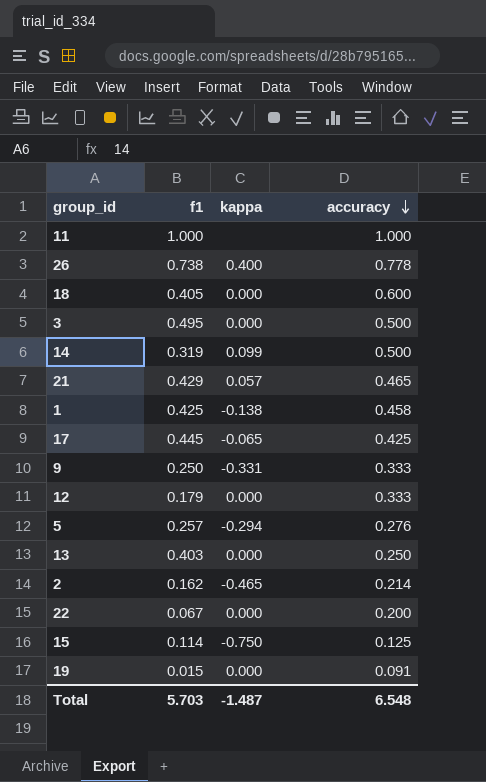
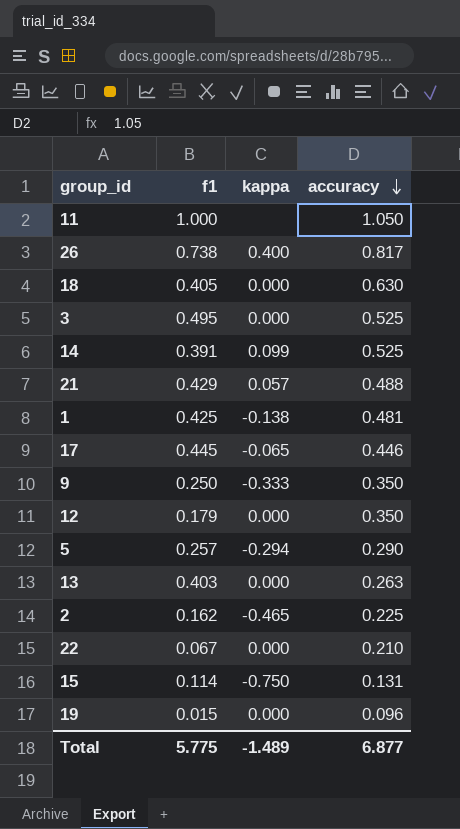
11 | accuracy: 1.000 -> 1.050
26 | accuracy: 0.778 -> 0.817
18 | accuracy: 0.600 -> 0.630
3 | accuracy: 0.500 -> 0.525
14 | f1: 0.319 -> 0.391
14 | accuracy: 0.500 -> 0.525
21 | accuracy: 0.465 -> 0.488
1 | accuracy: 0.458 -> 0.481
17 | accuracy: 0.425 -> 0.446
9 | kappa: -0.331 -> -0.333
9 | accuracy: 0.333 -> 0.350
12 | accuracy: 0.333 -> 0.350
5 | accuracy: 0.276 -> 0.290
13 | accuracy: 0.250 -> 0.263
2 | accuracy: 0.214 -> 0.225
22 | accuracy: 0.200 -> 0.210
15 | accuracy: 0.125 -> 0.131
19 | accuracy: 0.091 -> 0.096
Total | f1: 5.703 -> 5.775
Total | kappa: -1.487 -> -1.489
Total | accuracy: 6.548 -> 6.877

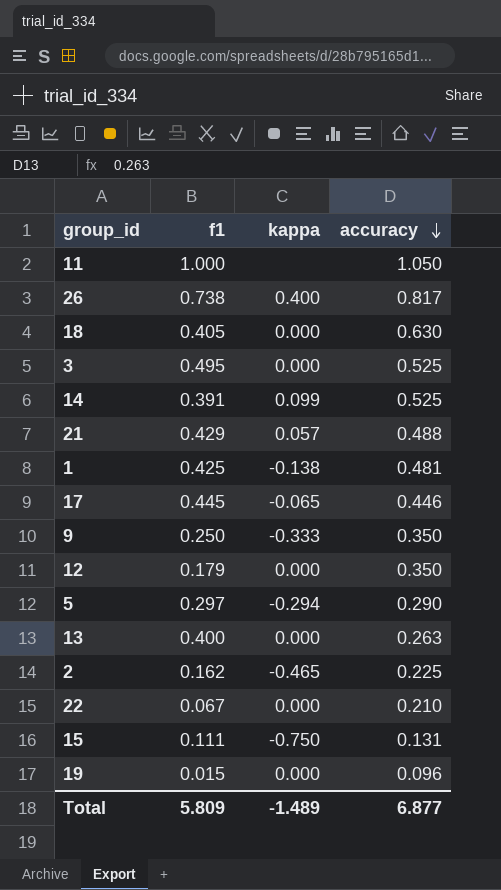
5 | f1: 0.257 -> 0.297
13 | f1: 0.403 -> 0.400
15 | f1: 0.114 -> 0.111
Total | f1: 5.775 -> 5.809

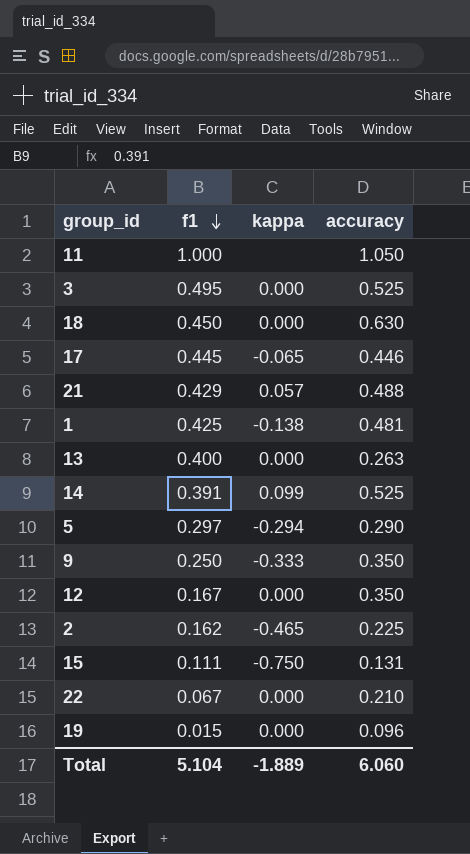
row order: accuracy descending -> f1 descending
row 26: 0.738 | 0.400 | 0.817 -> none
18 | f1: 0.405 -> 0.450
12 | f1: 0.179 -> 0.167
Total | f1: 5.809 -> 5.104
Total | kappa: -1.489 -> -1.889
Total | accuracy: 6.877 -> 6.060

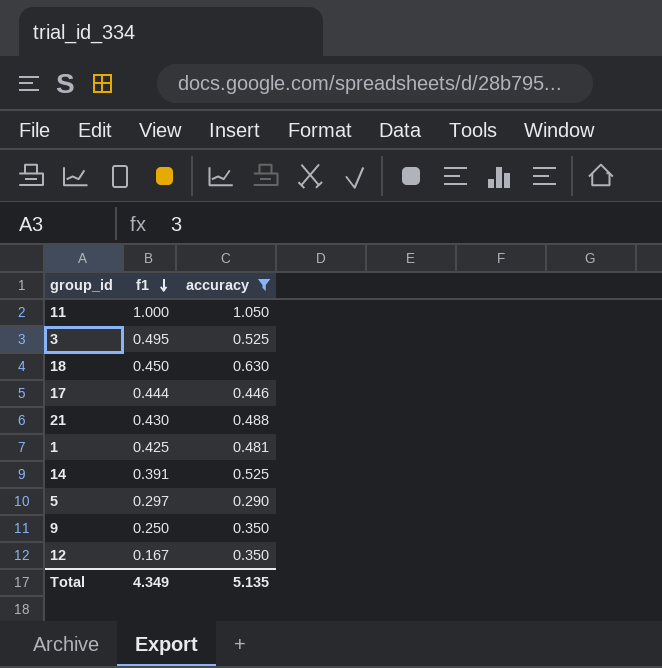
filter: none -> accuracy >= 0.290
column kappa | position: 3 -> none
17 | f1: 0.445 -> 0.444
21 | f1: 0.429 -> 0.430
Total | f1: 5.104 -> 4.349
Total | accuracy: 6.060 -> 5.135

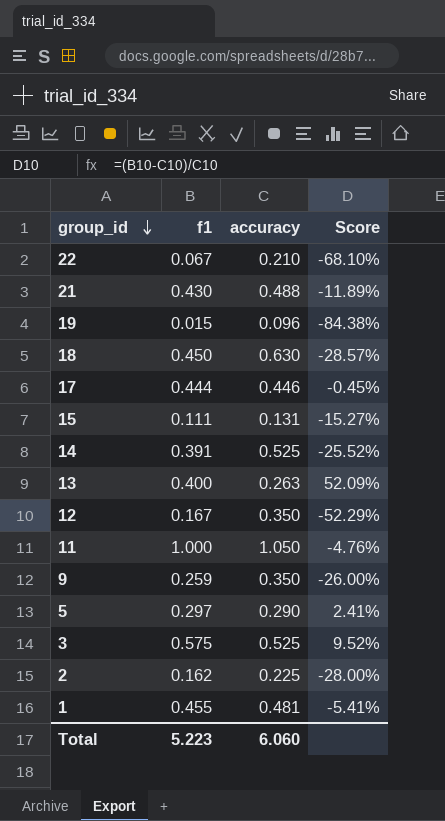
filter: accuracy >= 0.290 -> none
row order: f1 descending -> group_id descending
column Score | formula: none -> ([f1] - [accuracy]) / [accuracy]
9 | f1: 0.250 -> 0.259
3 | f1: 0.495 -> 0.575
1 | f1: 0.425 -> 0.455
Total | f1: 4.349 -> 5.223
Total | accuracy: 5.135 -> 6.060

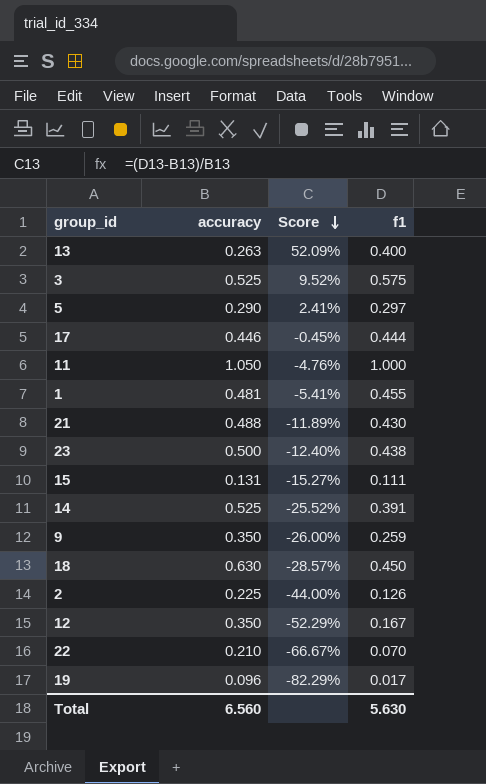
row order: group_id descending -> Score descending
column f1 | position: 2 -> 4
row 23: none -> 0.500 | -12.40% | 0.438
2 | Score: -28.00% -> -44.00%
2 | f1: 0.162 -> 0.126
22 | Score: -68.10% -> -66.67%
22 | f1: 0.067 -> 0.070
19 | Score: -84.38% -> -82.29%
19 | f1: 0.015 -> 0.017
Total | accuracy: 6.060 -> 6.560
Total | f1: 5.223 -> 5.630

